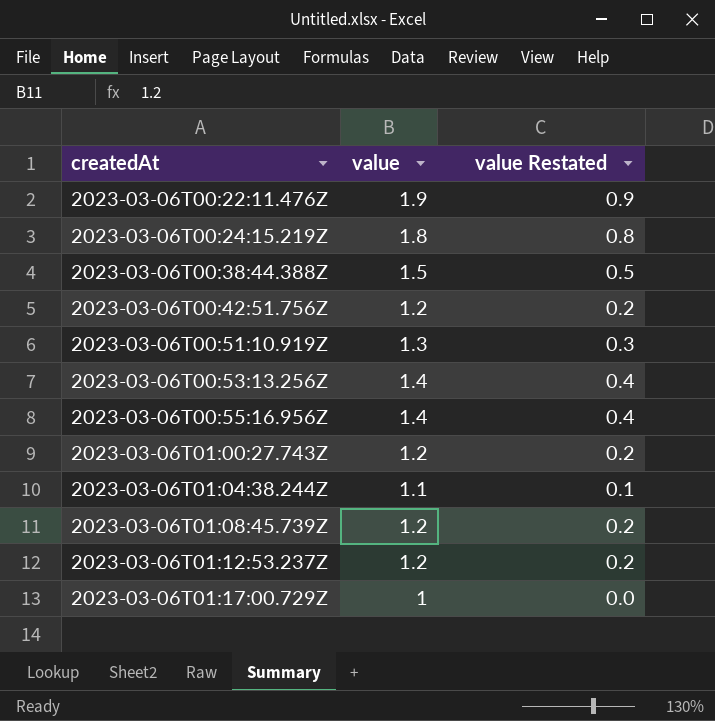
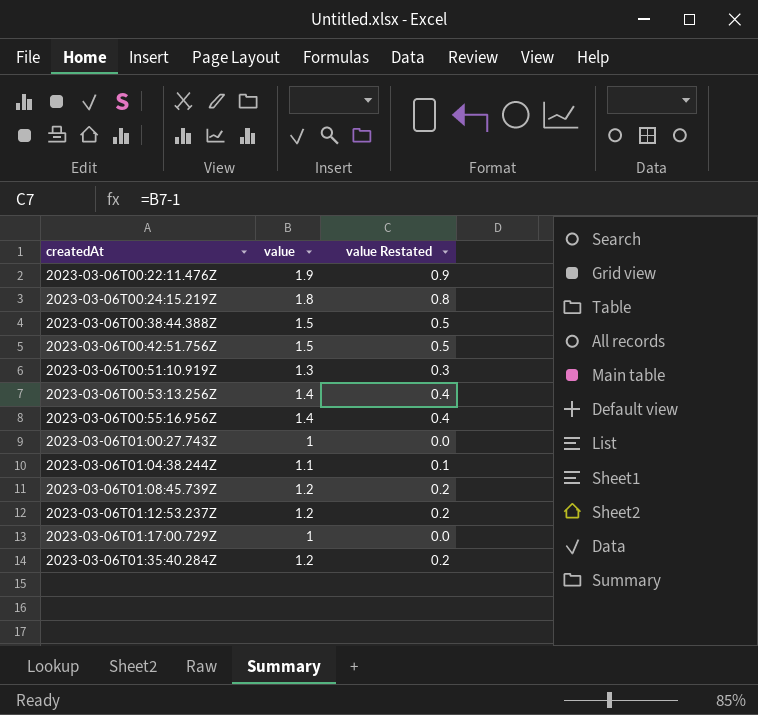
2023-03-06T00:42:51.756Z | value: 1.2 -> 1.5
2023-03-06T00:42:51.756Z | value Restated: 0.2 -> 0.5
2023-03-06T01:00:27.743Z | value: 1.2 -> 1
2023-03-06T01:00:27.743Z | value Restated: 0.2 -> 0.0
row 2023-03-06T01:35:40.284Z: none -> 1.2 | 0.2

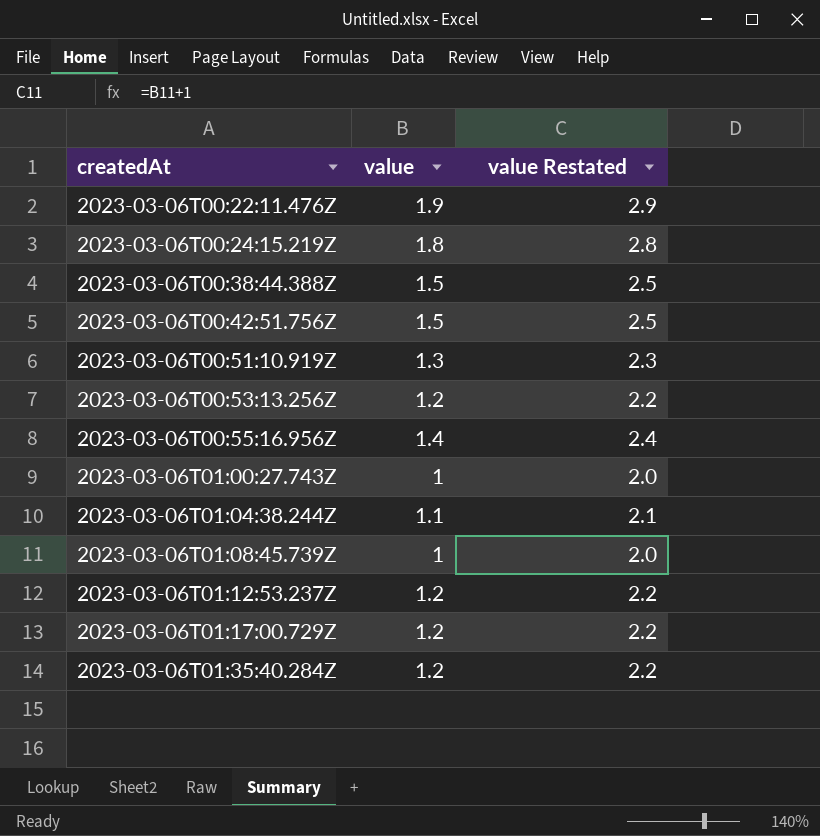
column value Restated | formula: [value] - 1 -> [value] + 1
2023-03-06T00:53:13.256Z | value: 1.4 -> 1.2
2023-03-06T01:08:45.739Z | value: 1.2 -> 1
2023-03-06T01:17:00.729Z | value: 1 -> 1.2

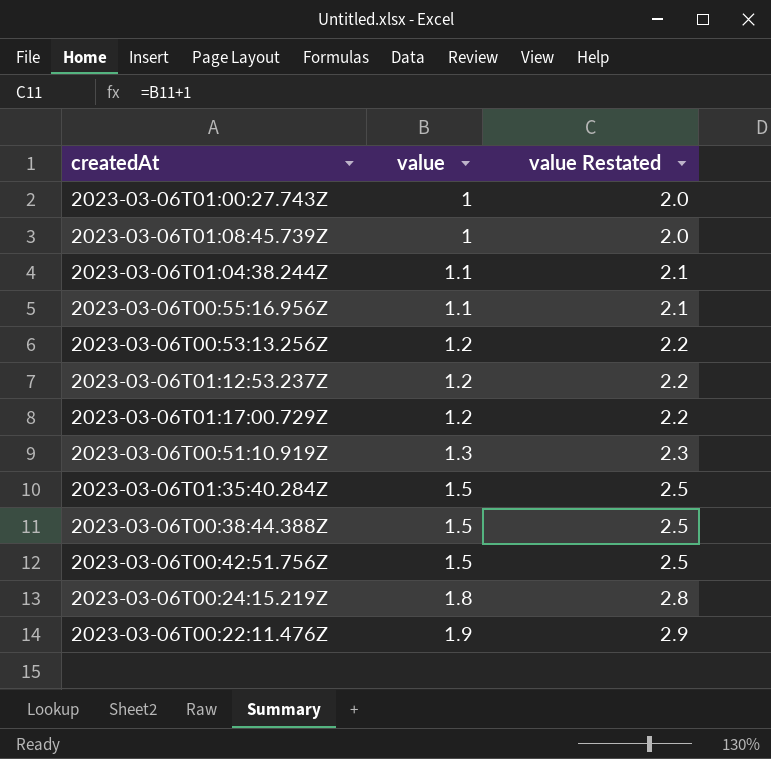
row order: createdAt ascending -> value ascending
2023-03-06T00:55:16.956Z | value: 1.4 -> 1.1
2023-03-06T00:55:16.956Z | value Restated: 2.4 -> 2.1
2023-03-06T01:35:40.284Z | value: 1.2 -> 1.5
2023-03-06T01:35:40.284Z | value Restated: 2.2 -> 2.5

